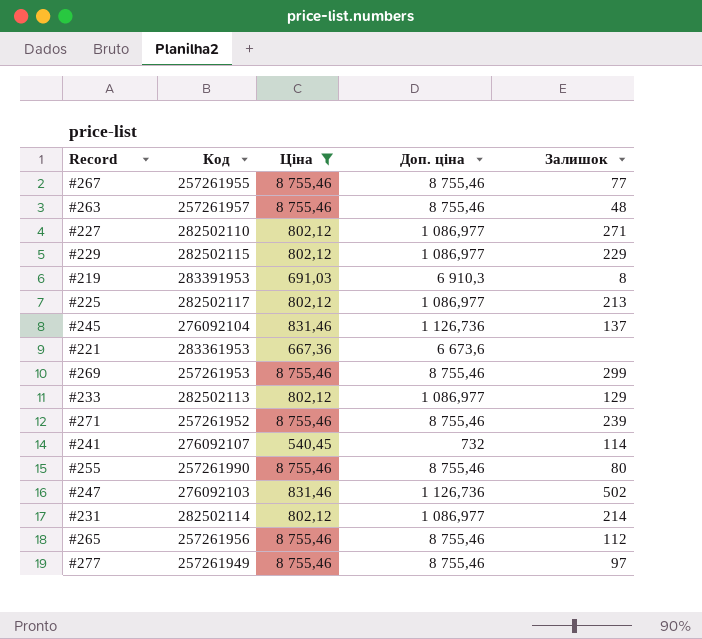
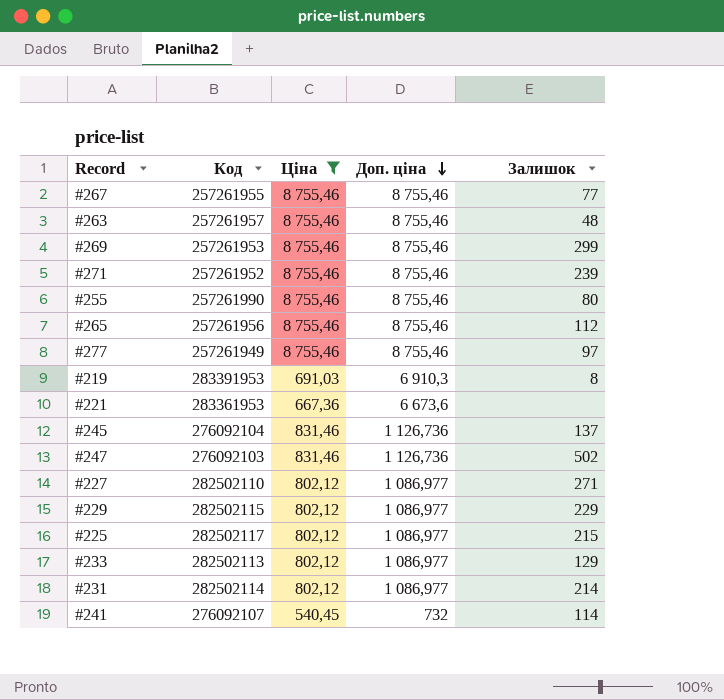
row order: none -> Доп. ціна descending
#225 | Залишок: 213 -> 215

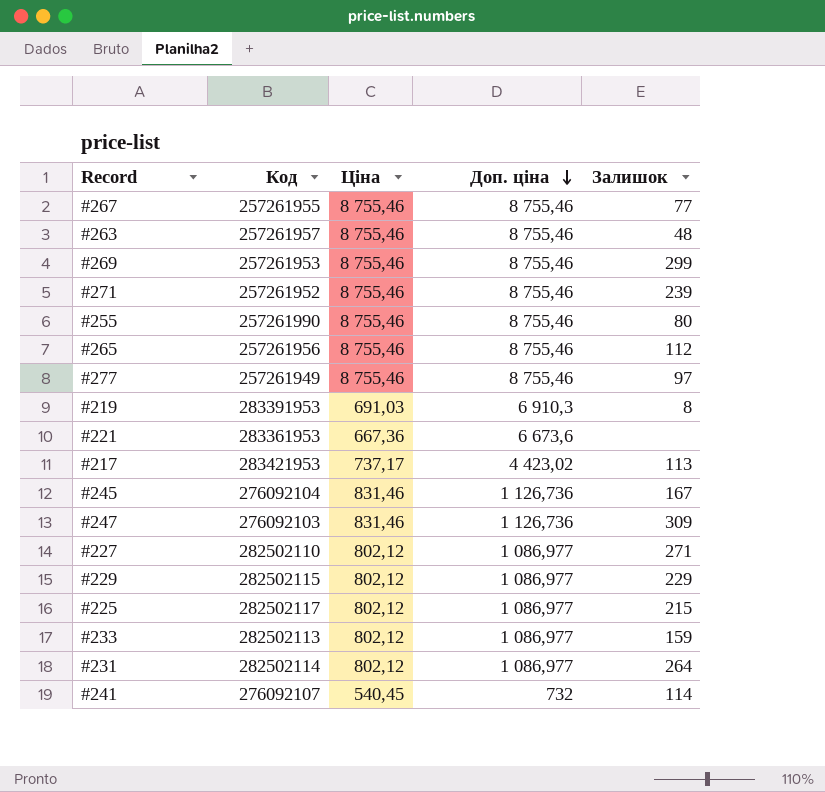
filter: Ціна != 737,17 -> none
#245 | Залишок: 137 -> 167
#247 | Залишок: 502 -> 309
#233 | Залишок: 129 -> 159
#231 | Залишок: 214 -> 264

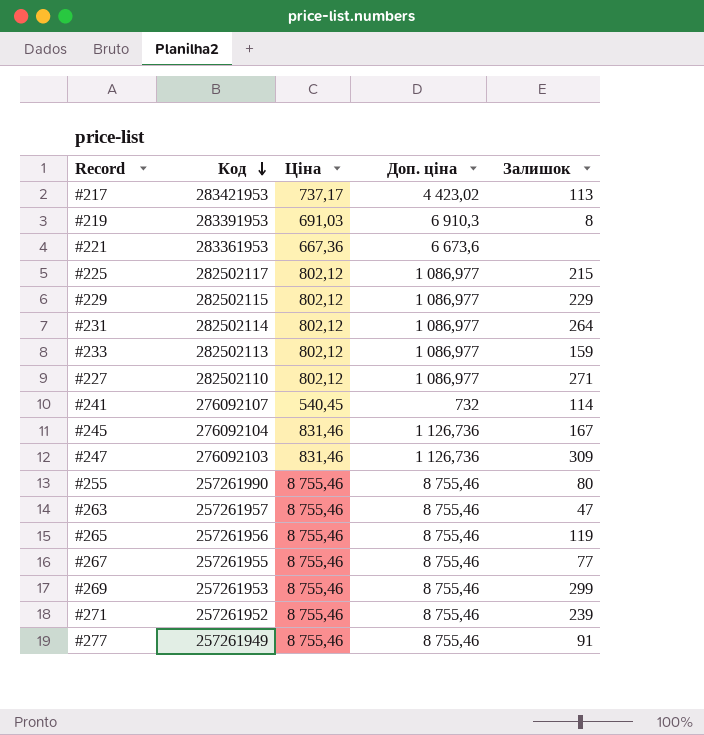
row order: Доп. ціна descending -> Код descending
#263 | Залишок: 48 -> 47
#265 | Залишок: 112 -> 119
#277 | Залишок: 97 -> 91

